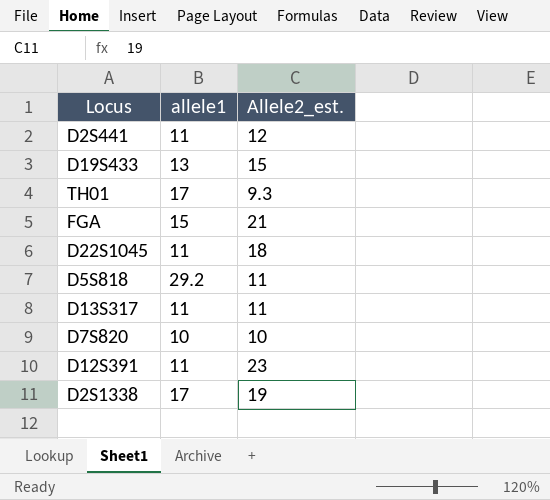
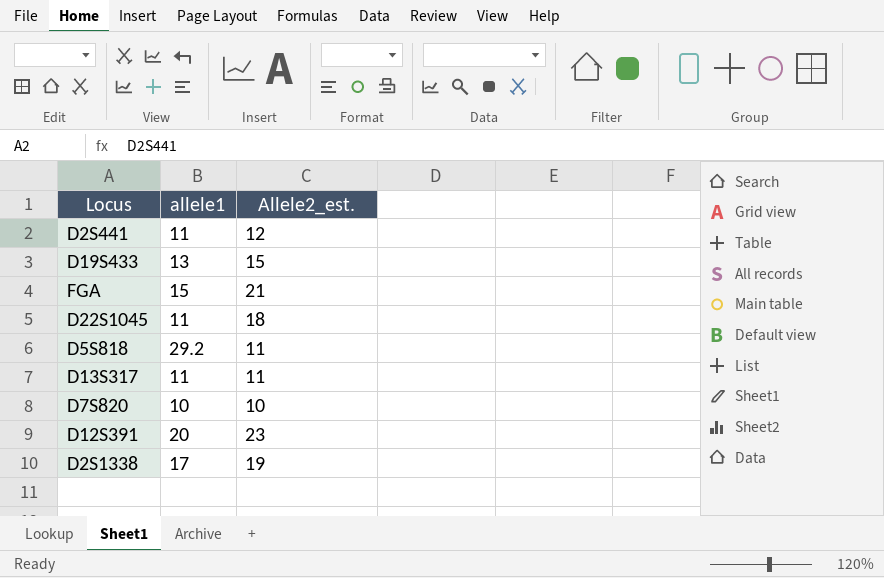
row TH01: 17 | 9.3 -> none
D12S391 | allele1: 11 -> 20

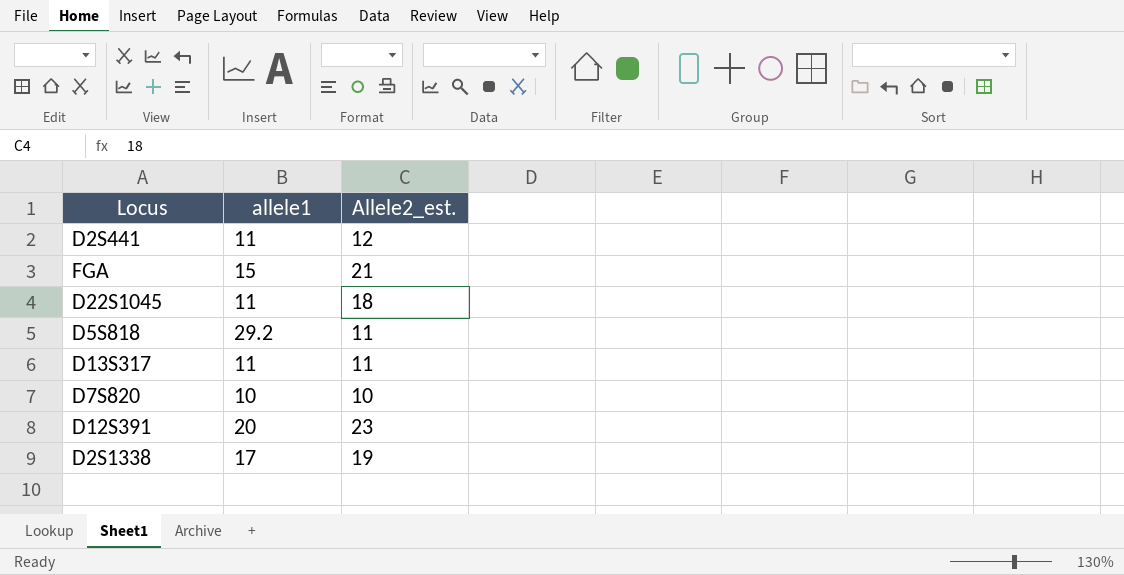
row D19S433: 13 | 15 -> none

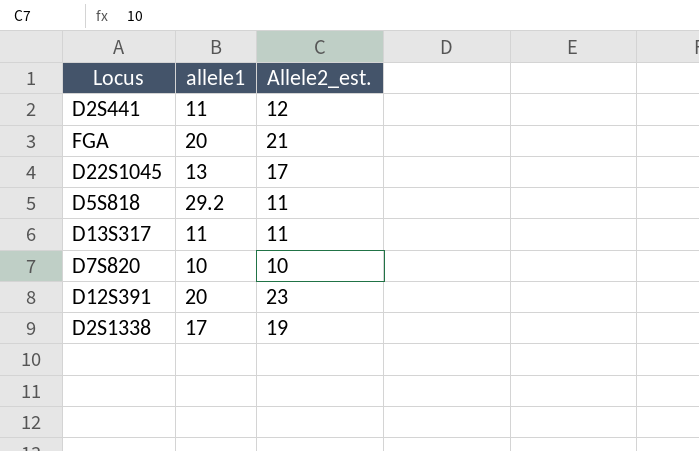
FGA | allele1: 15 -> 20
D22S1045 | allele1: 11 -> 13
D22S1045 | Allele2_est.: 18 -> 17

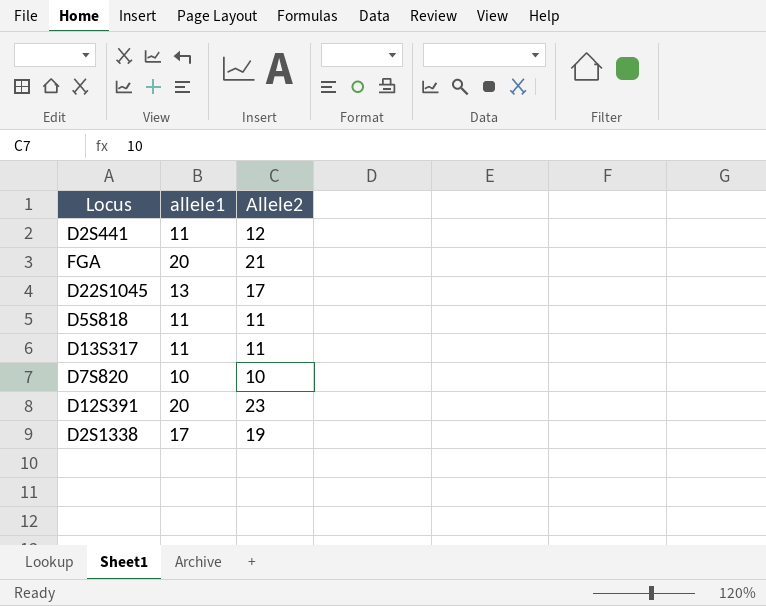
column name: Allele2_est. -> Allele2
D5S818 | allele1: 29.2 -> 11

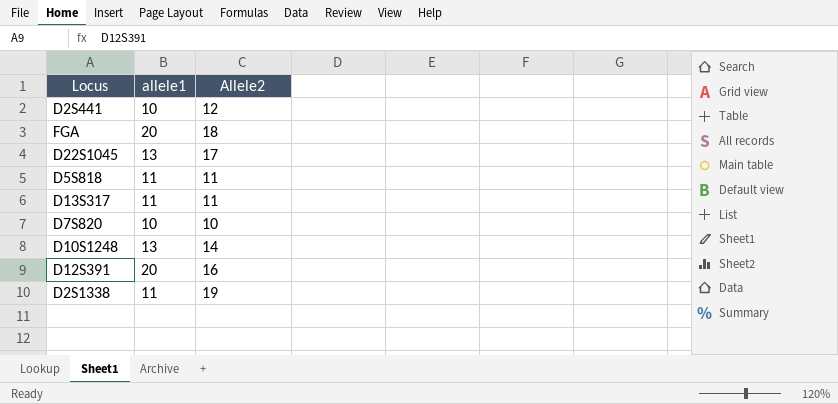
D2S441 | allele1: 11 -> 10
FGA | Allele2: 21 -> 18
row D10S1248: none -> 13 | 14
D12S391 | Allele2: 23 -> 16
D2S1338 | allele1: 17 -> 11

